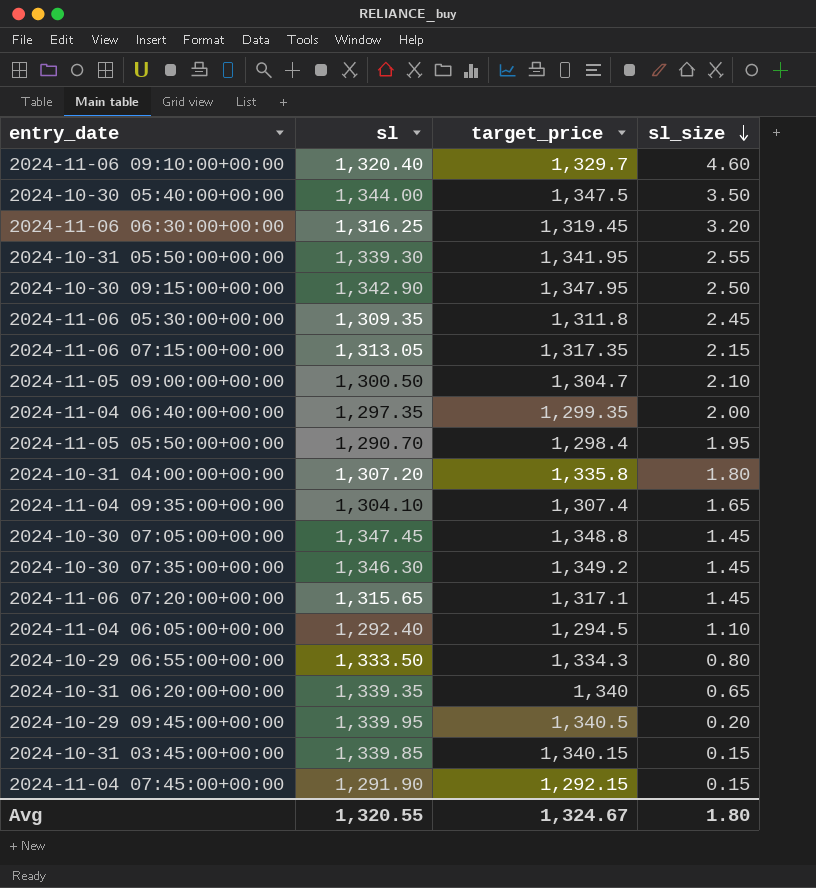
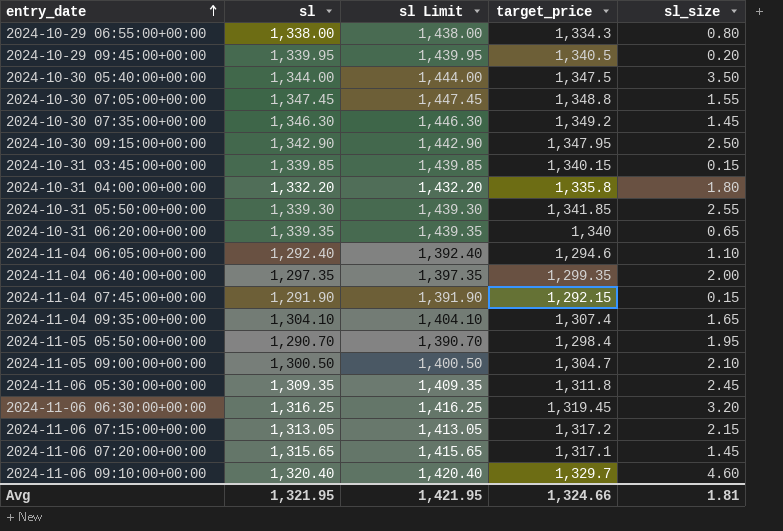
row order: sl_size descending -> entry_date ascending
column sl Limit | formula: none -> [sl] + 100
2024-10-29 06:55:00+00:00 | sl: 1,333.50 -> 1,338.00
2024-10-30 07:05:00+00:00 | sl_size: 1.45 -> 1.55
2024-10-31 04:00:00+00:00 | sl: 1,307.20 -> 1,332.20
2024-10-31 05:50:00+00:00 | target_price: 1,341.95 -> 1,341.85
2024-11-04 06:05:00+00:00 | target_price: 1,294.5 -> 1,294.6
2024-11-06 07:15:00+00:00 | target_price: 1,317.35 -> 1,317.2
Avg | sl: 1,320.55 -> 1,321.95
Avg | target_price: 1,324.67 -> 1,324.66
Avg | sl_size: 1.80 -> 1.81

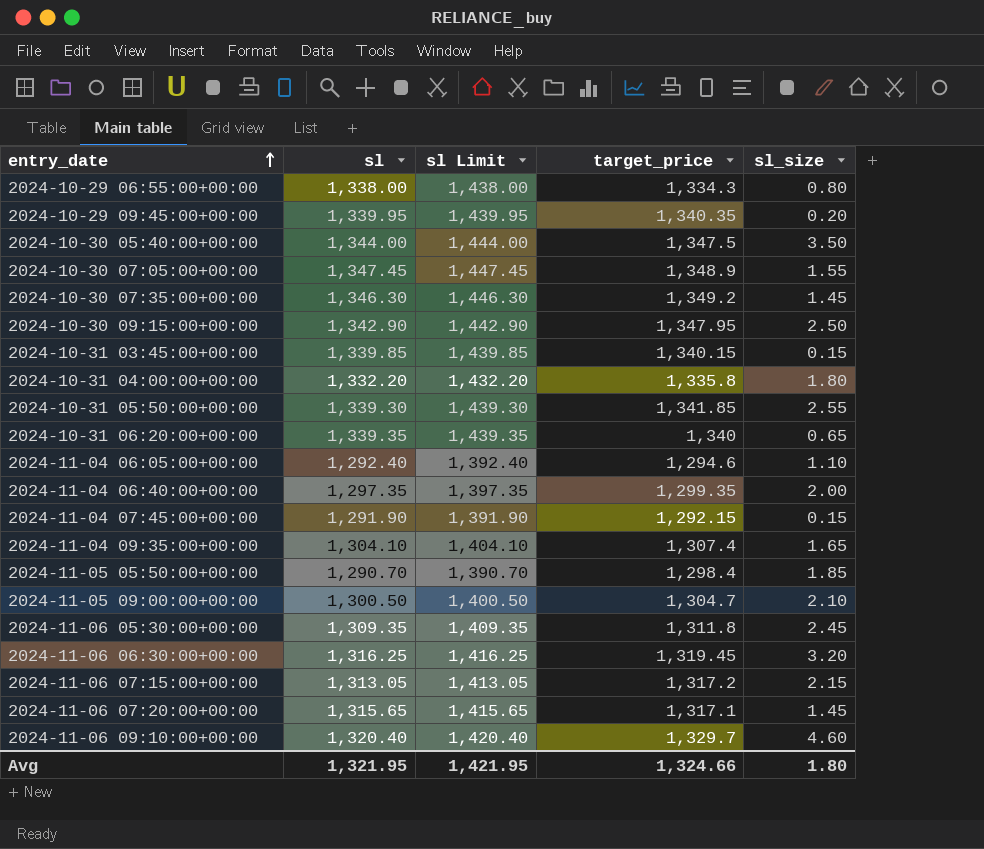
2024-10-29 09:45:00+00:00 | target_price: 1,340.5 -> 1,340.35
2024-10-30 07:05:00+00:00 | target_price: 1,348.8 -> 1,348.9
2024-11-05 05:50:00+00:00 | sl_size: 1.95 -> 1.85
Avg | sl_size: 1.81 -> 1.80

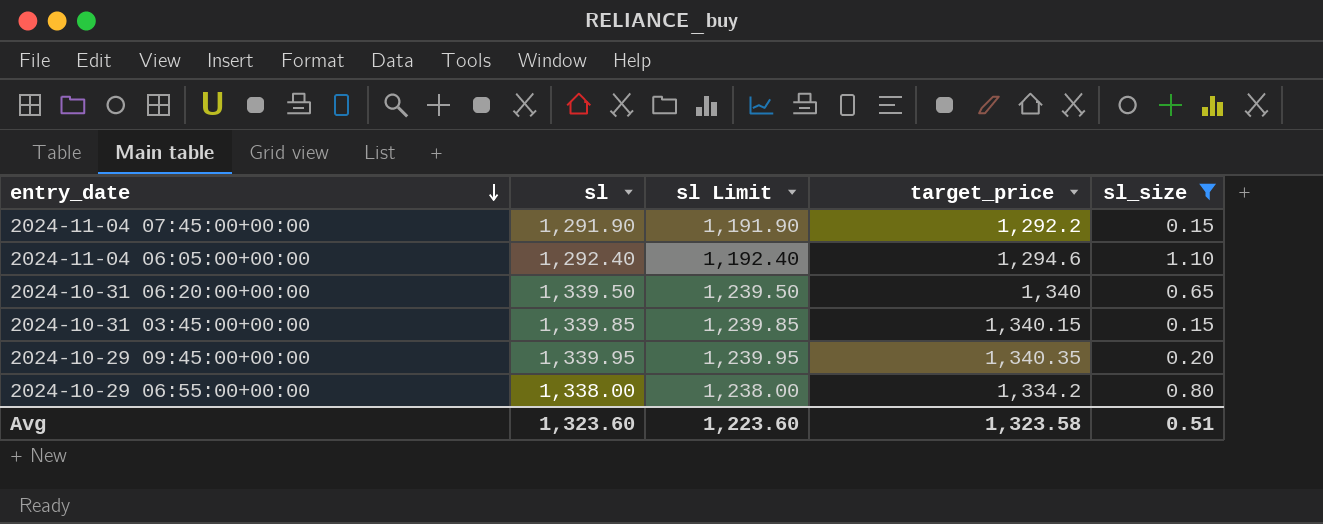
filter: none -> sl_size <= 1.10
row order: entry_date ascending -> entry_date descending
column sl Limit | formula: [sl] + 100 -> [sl] - 100
2024-11-04 07:45:00+00:00 | target_price: 1,292.15 -> 1,292.2
2024-10-31 06:20:00+00:00 | sl: 1,339.35 -> 1,339.50
2024-10-29 06:55:00+00:00 | target_price: 1,334.3 -> 1,334.2
Avg | sl: 1,321.95 -> 1,323.60
Avg | sl Limit: 1,421.95 -> 1,223.60
Avg | target_price: 1,324.66 -> 1,323.58
Avg | sl_size: 1.80 -> 0.51

